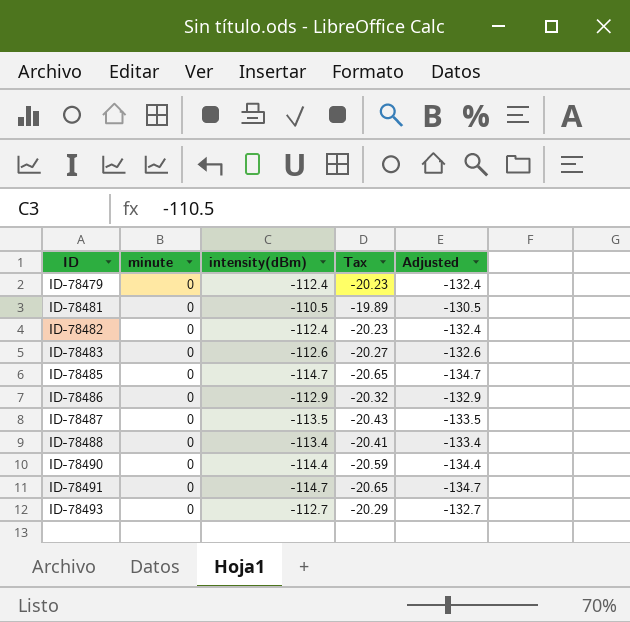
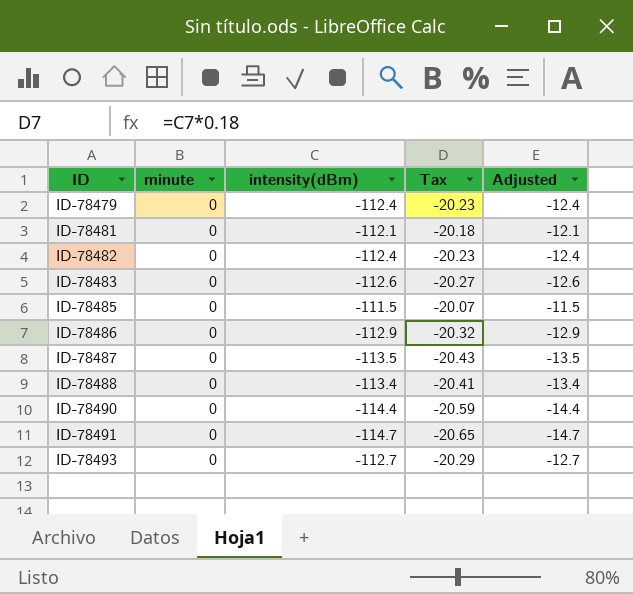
column Adjusted | formula: [intensity(dBm)] - 20 -> [intensity(dBm)] + 100
ID-78481 | intensity(dBm): -110.5 -> -112.1
ID-78481 | Tax: -19.89 -> -20.18
ID-78485 | intensity(dBm): -114.7 -> -111.5
ID-78485 | Tax: -20.65 -> -20.07

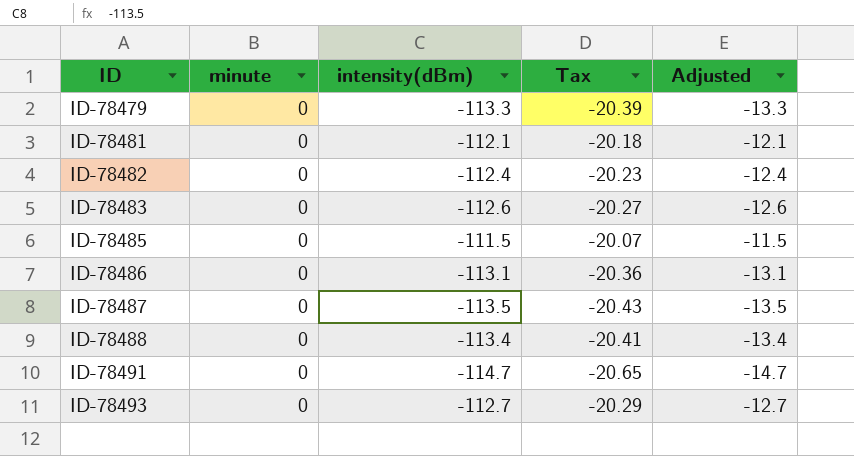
row ID-78490: 0 | -114.4 | -20.59 | -14.4 -> none
ID-78479 | intensity(dBm): -112.4 -> -113.3
ID-78479 | Tax: -20.23 -> -20.39
ID-78479 | Adjusted: -12.4 -> -13.3
ID-78486 | intensity(dBm): -112.9 -> -113.1
ID-78486 | Tax: -20.32 -> -20.36
ID-78486 | Adjusted: -12.9 -> -13.1

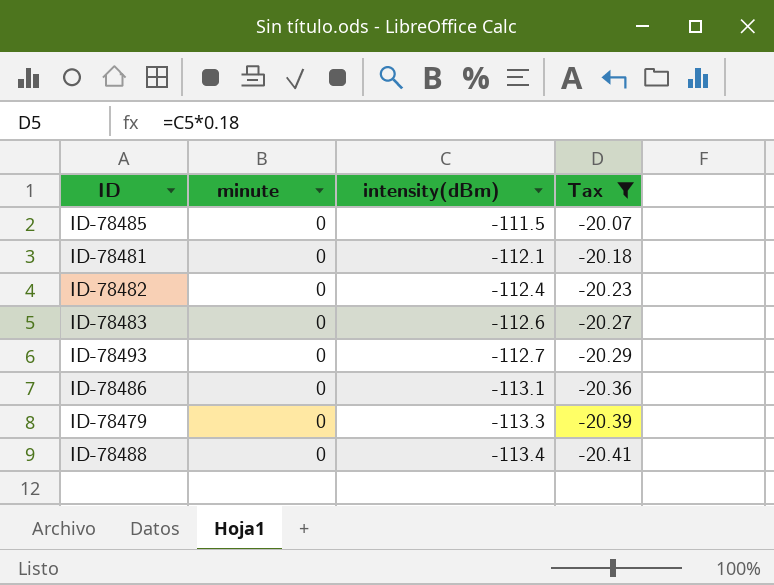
filter: none -> Tax >= -20.41
row order: ID ascending -> intensity(dBm) descending
column Adjusted | formula: [intensity(dBm)] + 100 -> none

